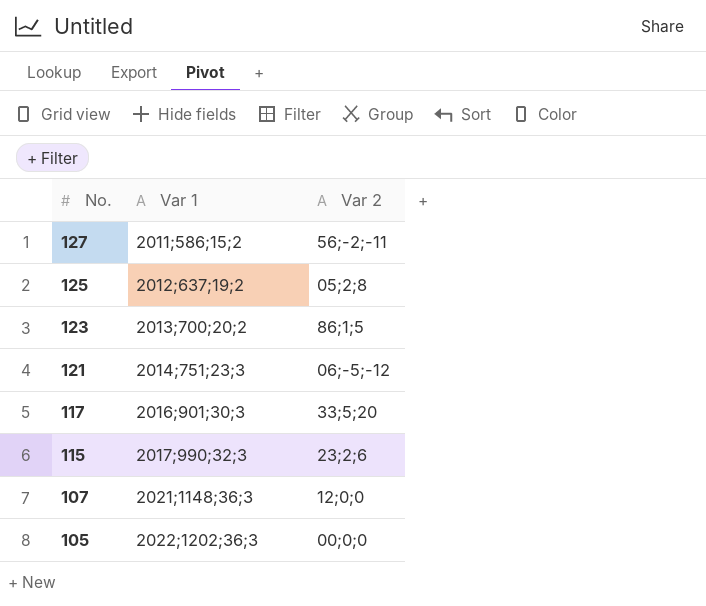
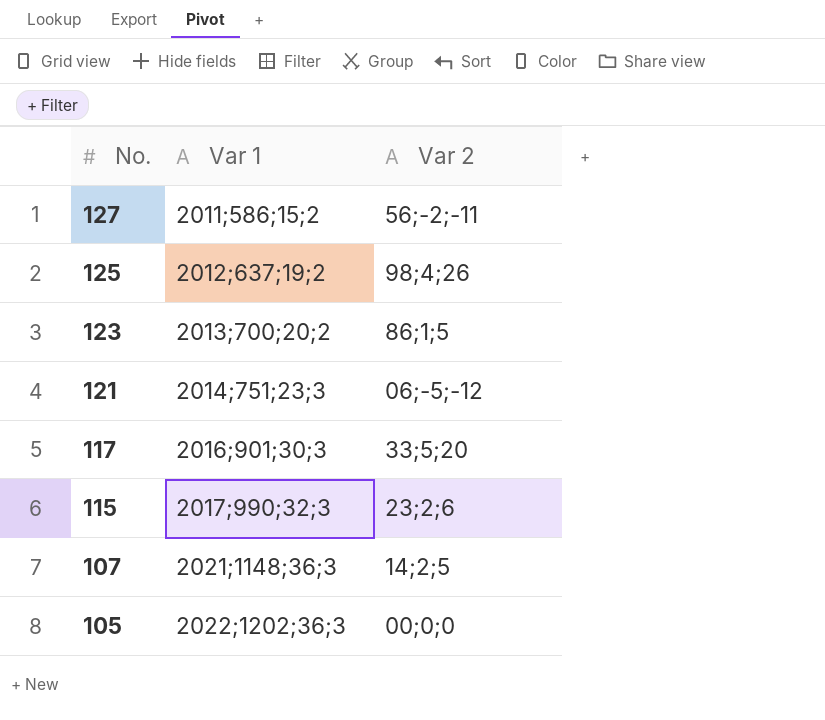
125 | Var 2: 05;2;8 -> 98;4;26
107 | Var 2: 12;0;0 -> 14;2;5

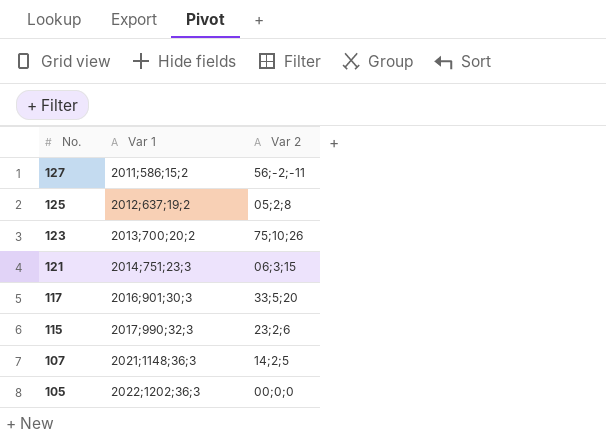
125 | Var 2: 98;4;26 -> 05;2;8
123 | Var 2: 86;1;5 -> 75;10;26
121 | Var 2: 06;-5;-12 -> 06;3;15

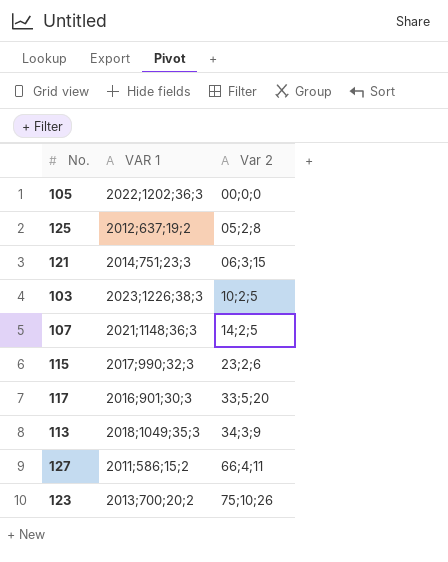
row order: No. descending -> Var 2 ascending
column name: Var 1 -> VAR 1
row 103: none -> 2023;1226;38;3 | 10;2;5
row 113: none -> 2018;1049;35;3 | 34;3;9
127 | Var 2: 56;-2;-11 -> 66;4;11

